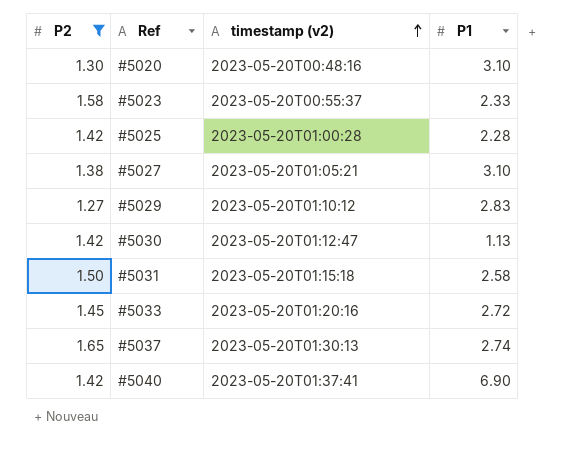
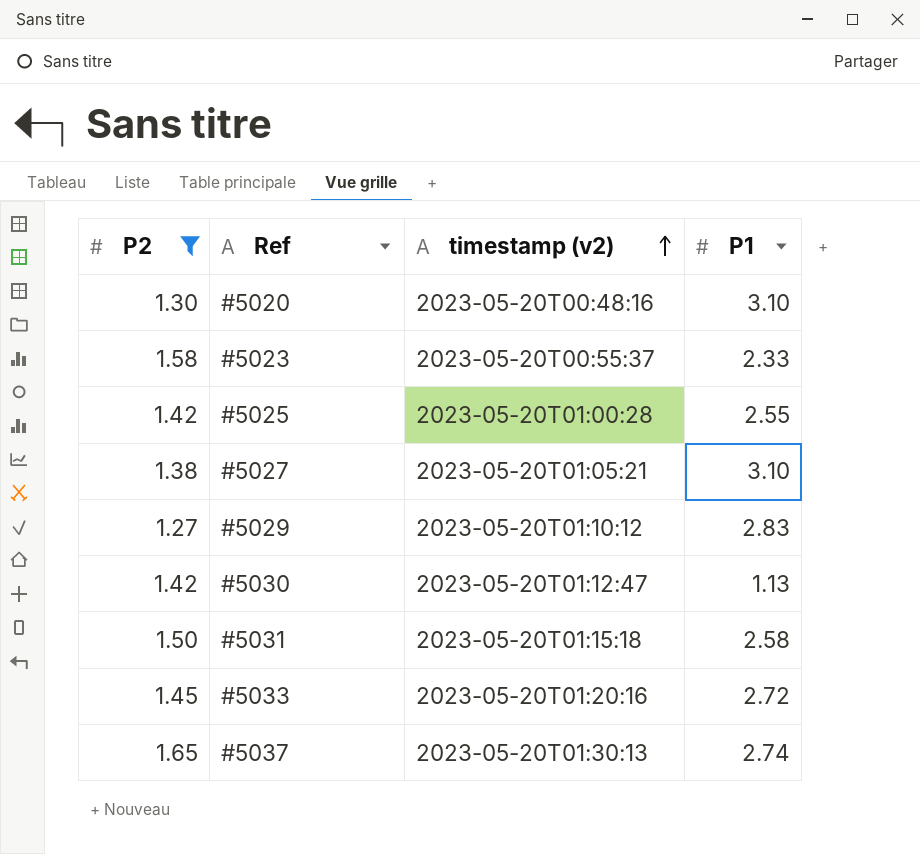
row #5040: 1.42 | 2023-05-20T01:37:41 | 6.90 -> none
#5025 | P1: 2.28 -> 2.55

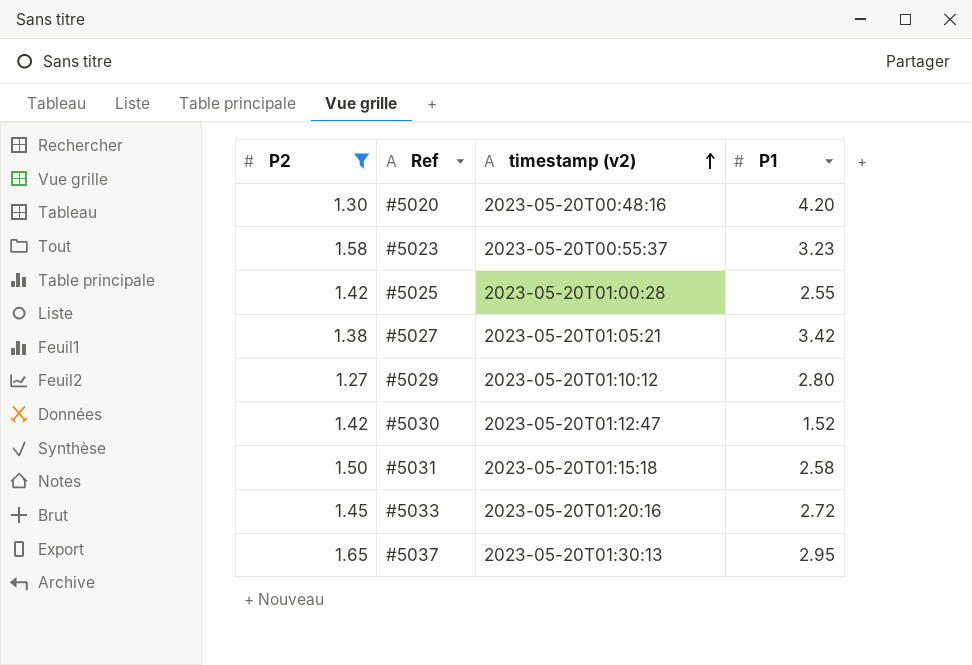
#5020 | P1: 3.10 -> 4.20
#5023 | P1: 2.33 -> 3.23
#5027 | P1: 3.10 -> 3.42
#5029 | P1: 2.83 -> 2.80
#5030 | P1: 1.13 -> 1.52
#5037 | P1: 2.74 -> 2.95

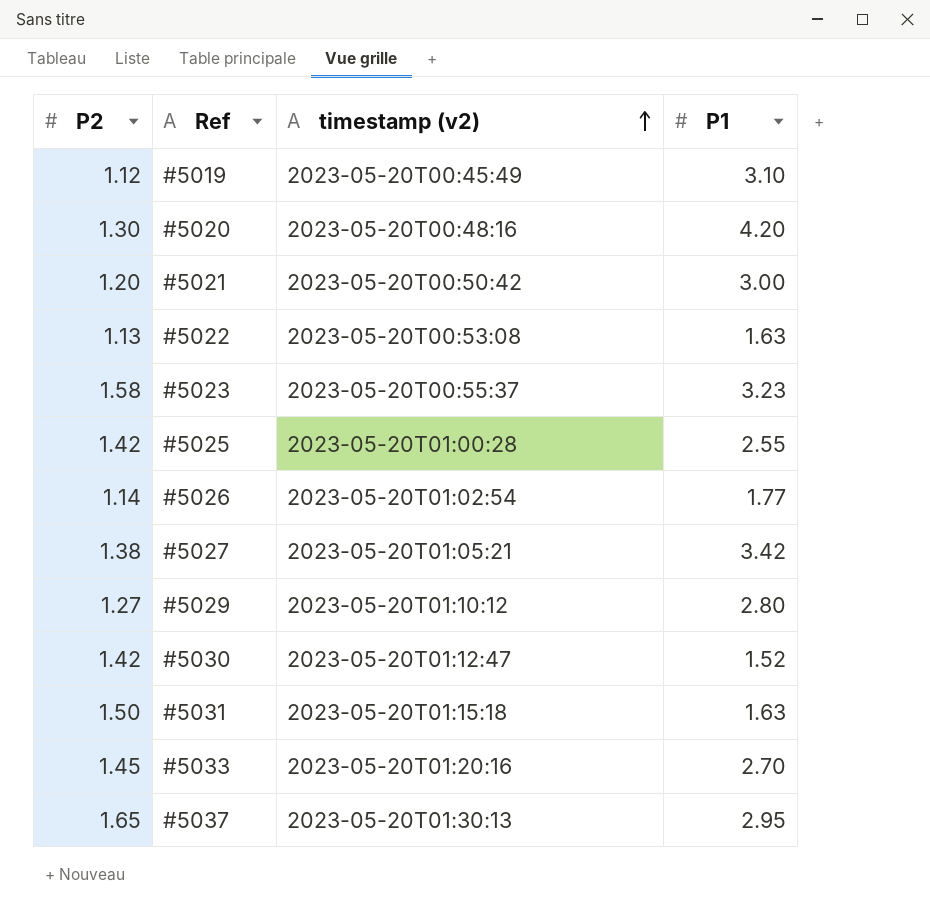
filter: P2 >= 1.27 -> none
#5031 | P1: 2.58 -> 1.63
#5033 | P1: 2.72 -> 2.70

